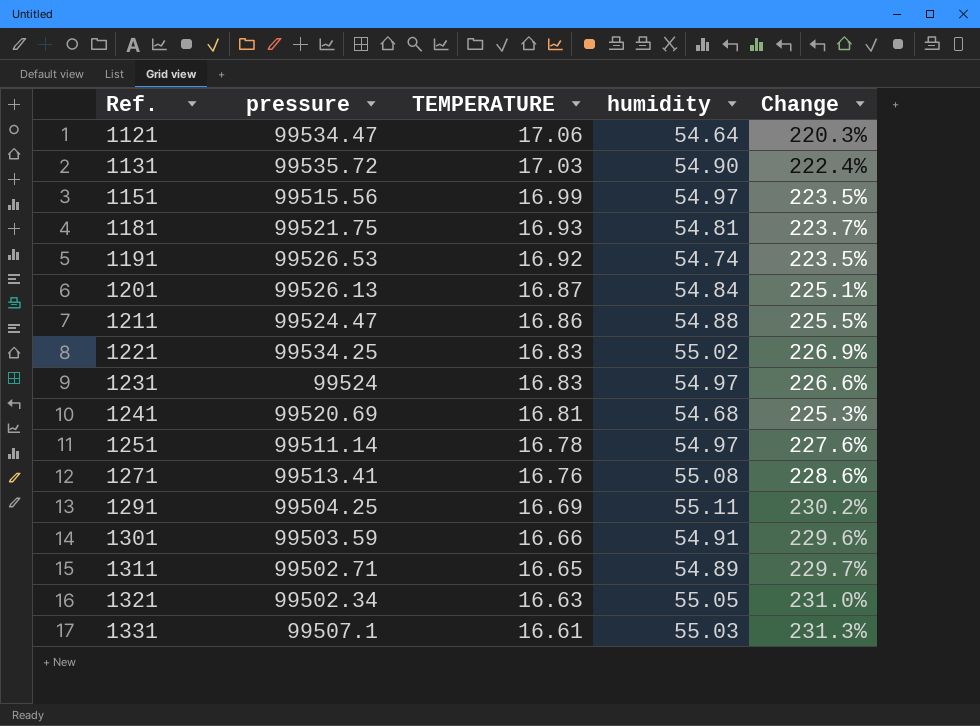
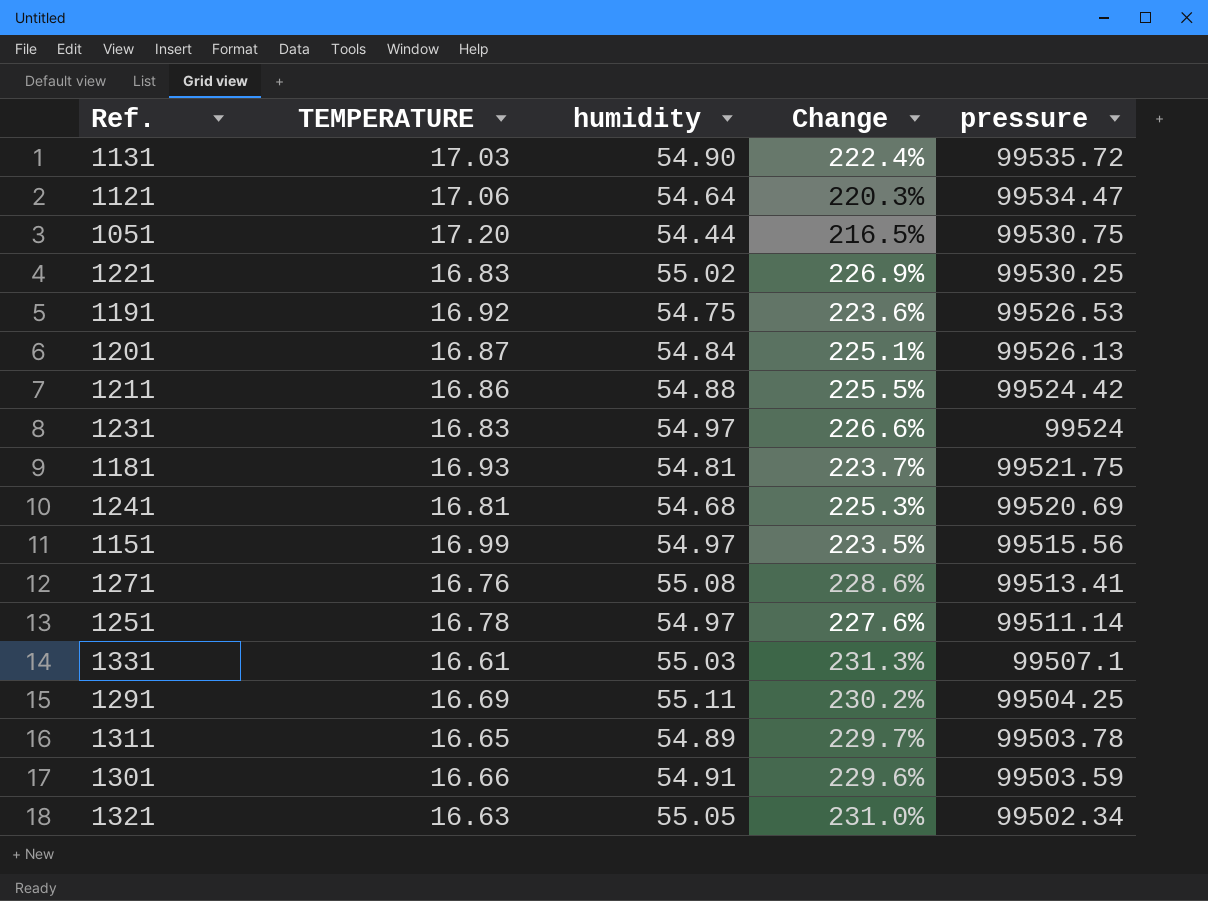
row order: Ref. ascending -> pressure descending
column pressure | position: 2 -> 5
row 1051: none -> 17.20 | 54.44 | 216.5% | 99530.75
1221 | pressure: 99534.25 -> 99530.25
1191 | humidity: 54.74 -> 54.75
1191 | Change: 223.5% -> 223.6%
1211 | pressure: 99524.47 -> 99524.42
1311 | pressure: 99502.71 -> 99503.78

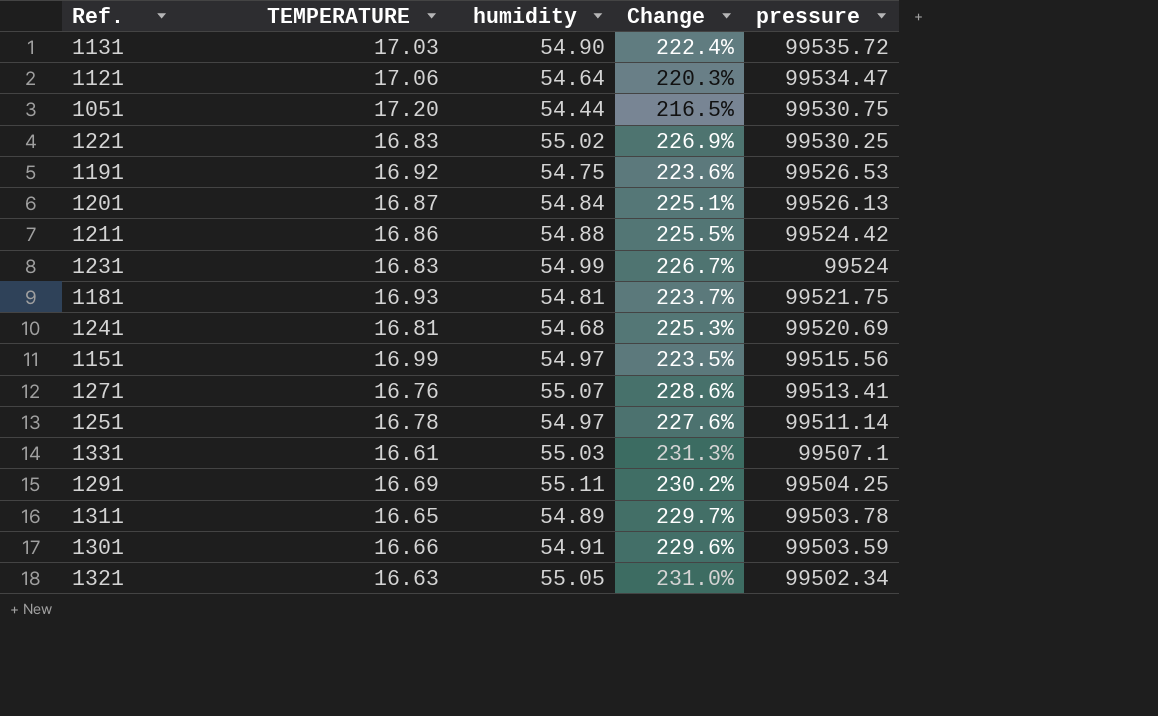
1231 | humidity: 54.97 -> 54.99
1231 | Change: 226.6% -> 226.7%
1271 | humidity: 55.08 -> 55.07

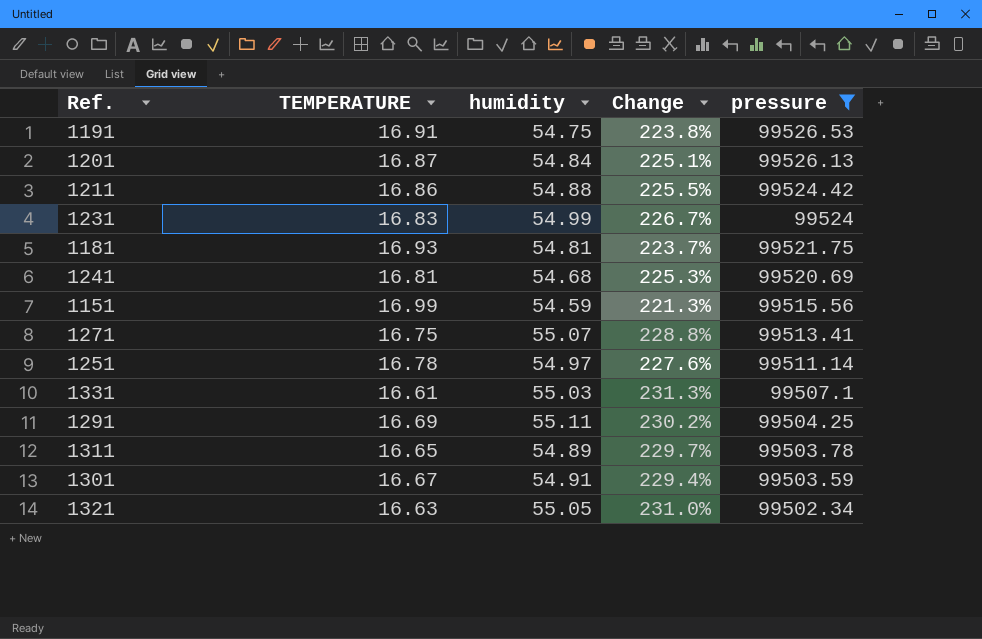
filter: none -> pressure <= 99526.53
1191 | TEMPERATURE: 16.92 -> 16.91
1191 | Change: 223.6% -> 223.8%
1151 | humidity: 54.97 -> 54.59
1151 | Change: 223.5% -> 221.3%
1271 | TEMPERATURE: 16.76 -> 16.75
1271 | Change: 228.6% -> 228.8%
1301 | TEMPERATURE: 16.66 -> 16.67
1301 | Change: 229.6% -> 229.4%

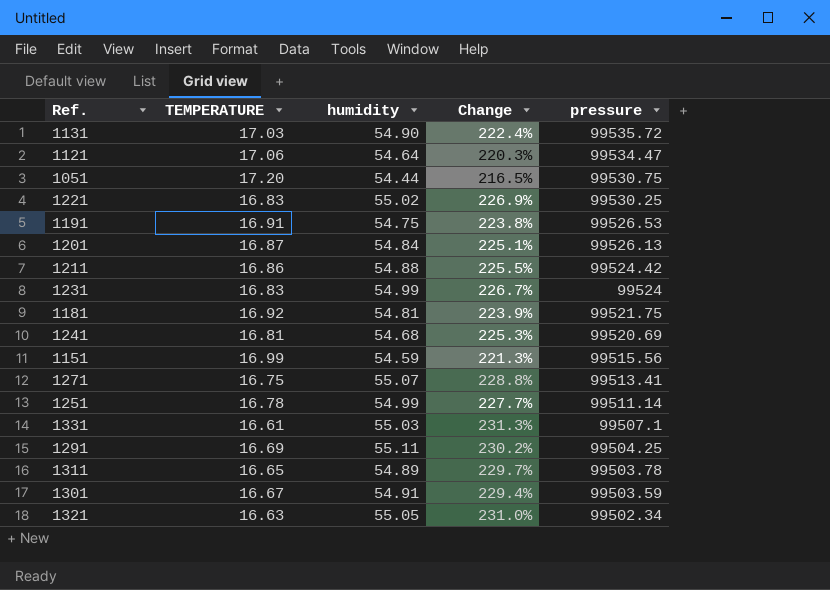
filter: pressure <= 99526.53 -> none
1181 | TEMPERATURE: 16.93 -> 16.92
1181 | Change: 223.7% -> 223.9%
1251 | humidity: 54.97 -> 54.99
1251 | Change: 227.6% -> 227.7%

